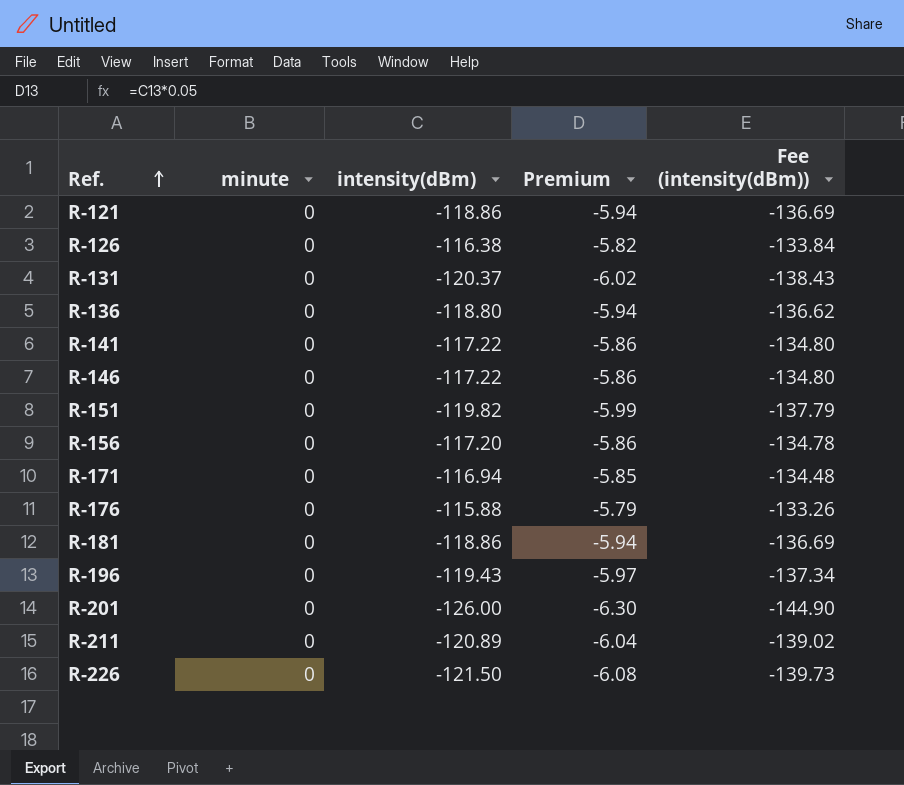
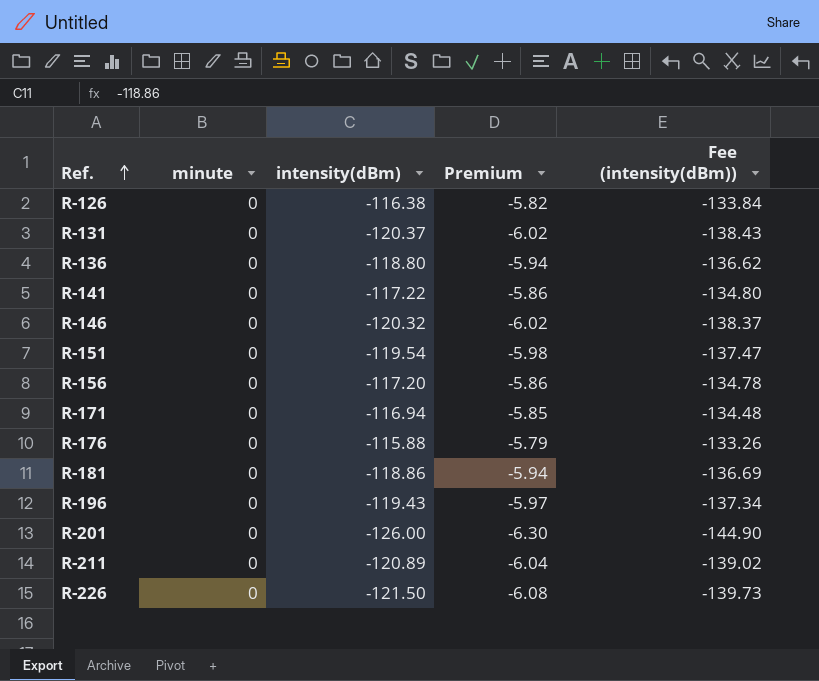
row R-121: 0 | -118.86 | -5.94 | -136.69 -> none
R-146 | intensity(dBm): -117.22 -> -120.32
R-146 | Premium: -5.86 -> -6.02
R-146 | Fee (intensity(dBm)): -134.80 -> -138.37
R-151 | intensity(dBm): -119.82 -> -119.54
R-151 | Premium: -5.99 -> -5.98
R-151 | Fee (intensity(dBm)): -137.79 -> -137.47

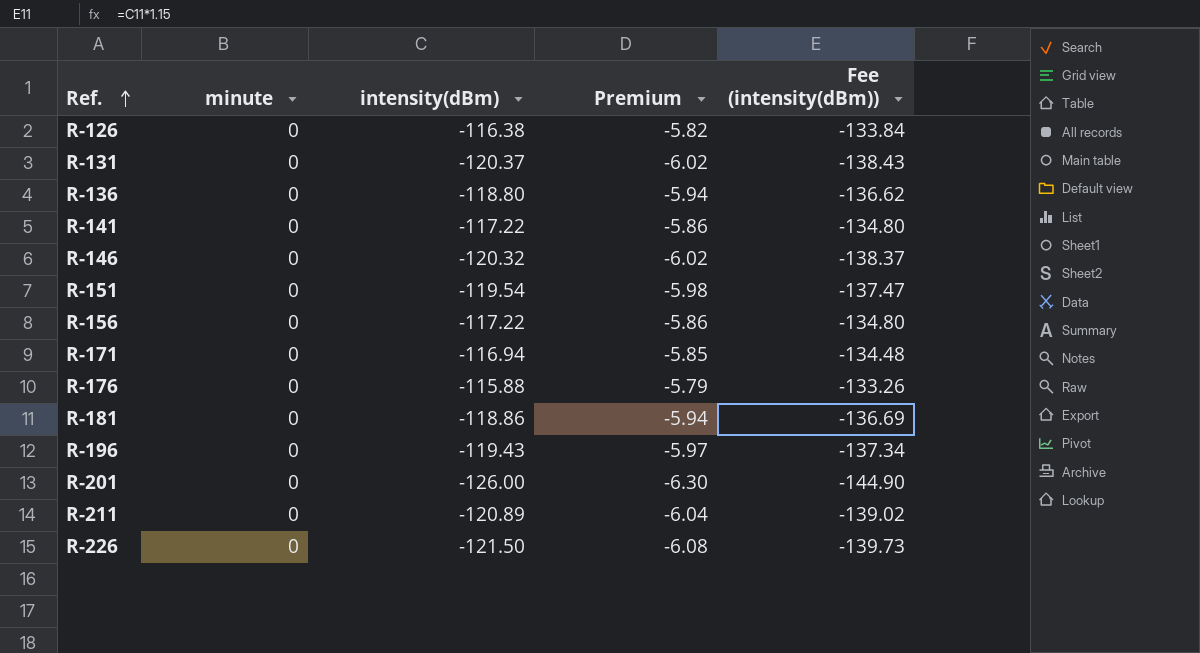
R-156 | intensity(dBm): -117.20 -> -117.22
R-156 | Fee (intensity(dBm)): -134.78 -> -134.80

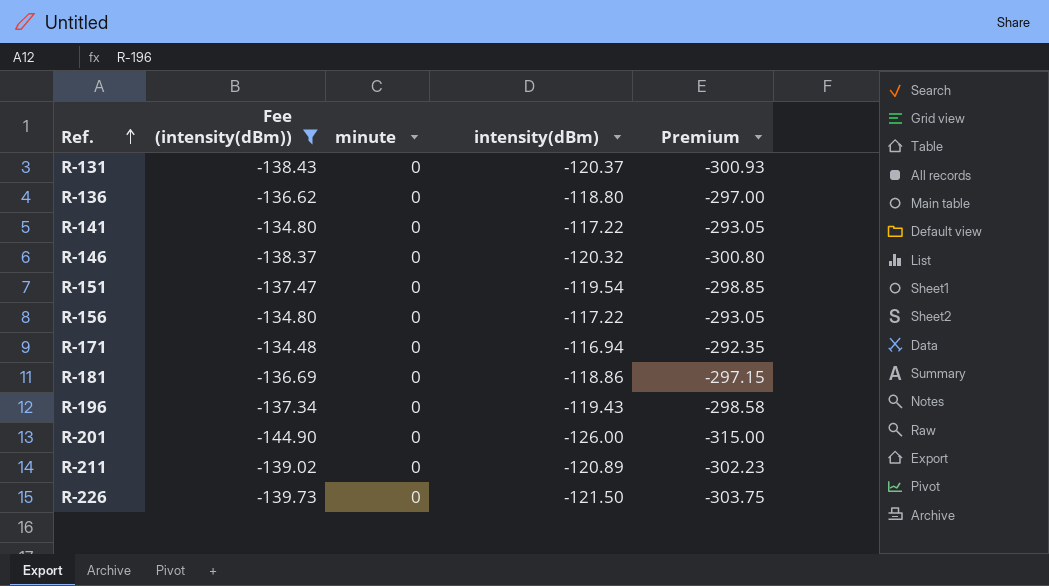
filter: none -> Fee (intensity(dBm)) <= -134.48
column Fee (intensity(dBm)) | position: 5 -> 2
column Premium | formula: [intensity(dBm)] * 0.05 -> [intensity(dBm)] * 2.5

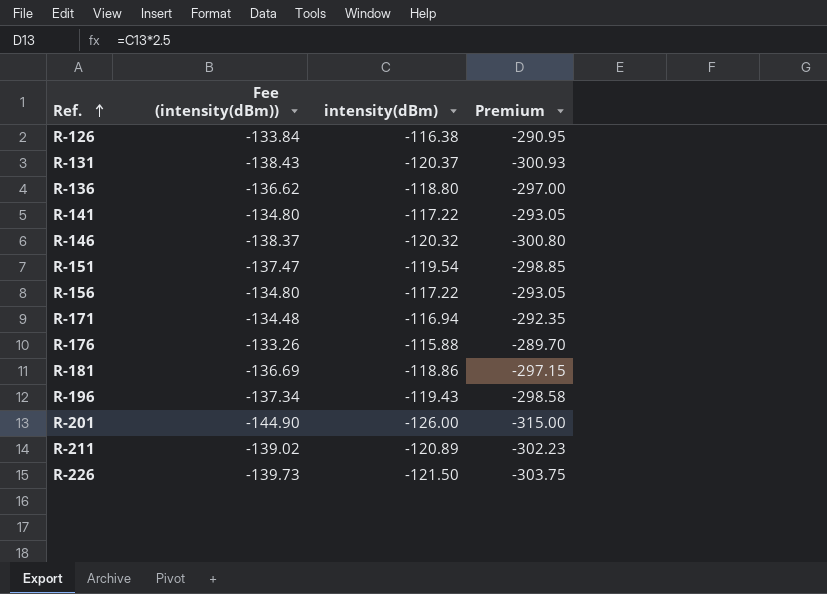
filter: Fee (intensity(dBm)) <= -134.48 -> none
column minute | position: 3 -> none

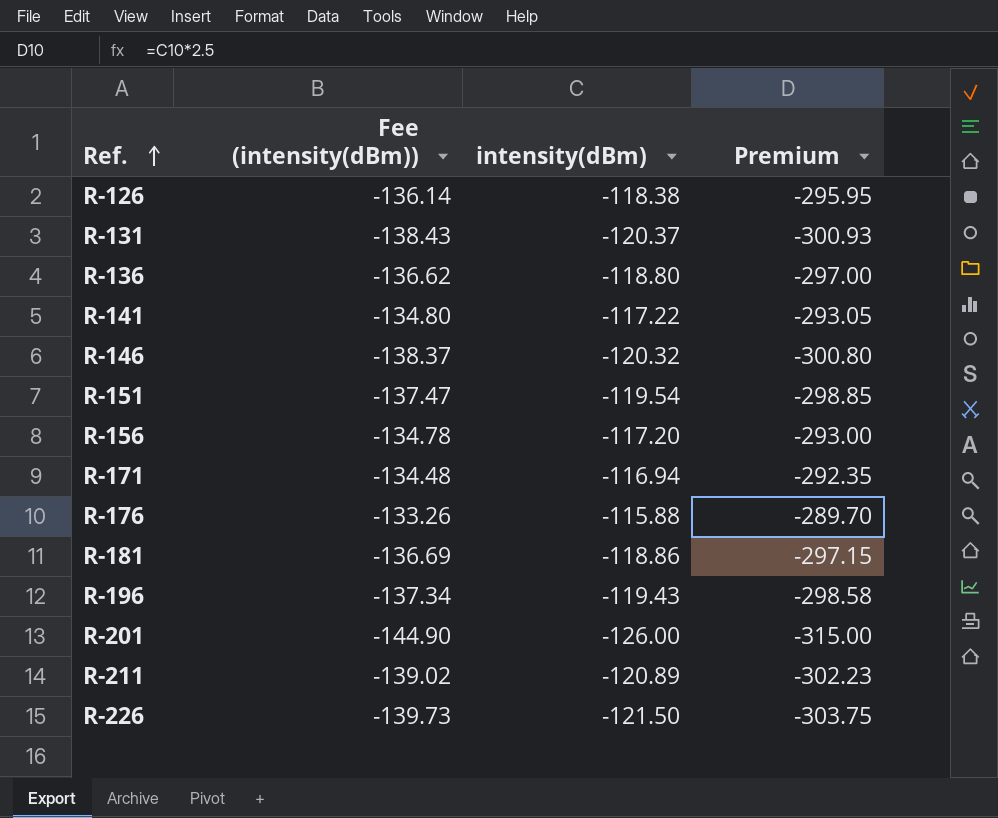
R-126 | Fee (intensity(dBm)): -133.84 -> -136.14
R-126 | intensity(dBm): -116.38 -> -118.38
R-126 | Premium: -290.95 -> -295.95
R-156 | Fee (intensity(dBm)): -134.80 -> -134.78
R-156 | intensity(dBm): -117.22 -> -117.20
R-156 | Premium: -293.05 -> -293.00

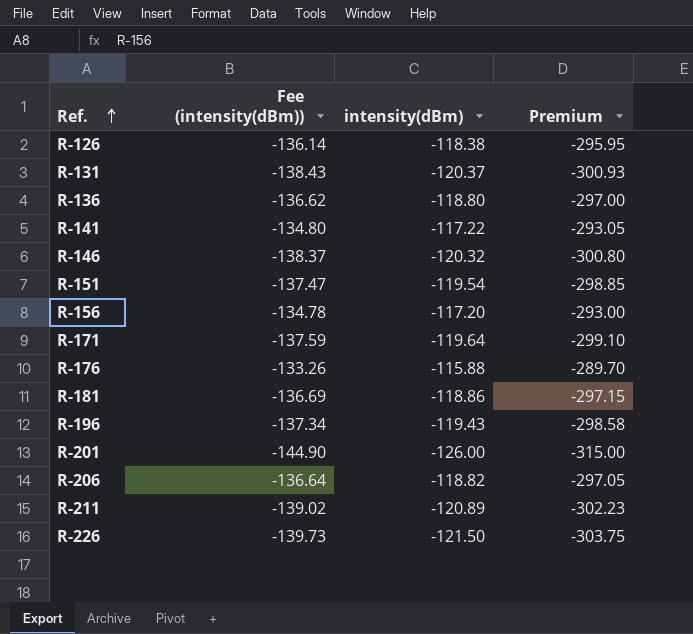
R-171 | Fee (intensity(dBm)): -134.48 -> -137.59
R-171 | intensity(dBm): -116.94 -> -119.64
R-171 | Premium: -292.35 -> -299.10
row R-206: none -> -136.64 | -118.82 | -297.05

